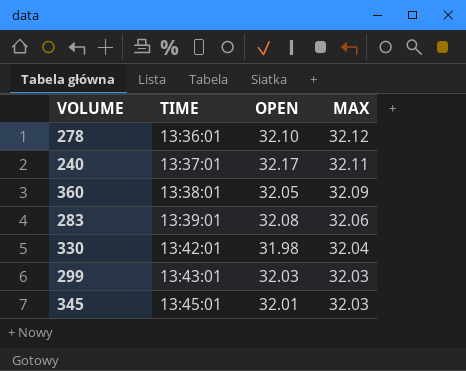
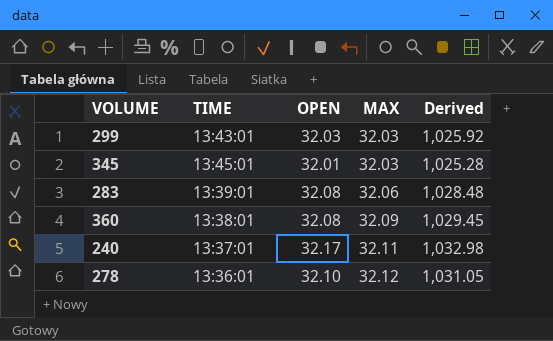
row order: TIME ascending -> MAX ascending
column Derived | formula: none -> [OPEN] * [MAX]
row 330: 13:42:01 | 31.98 | 32.04 -> none
360 | OPEN: 32.05 -> 32.08

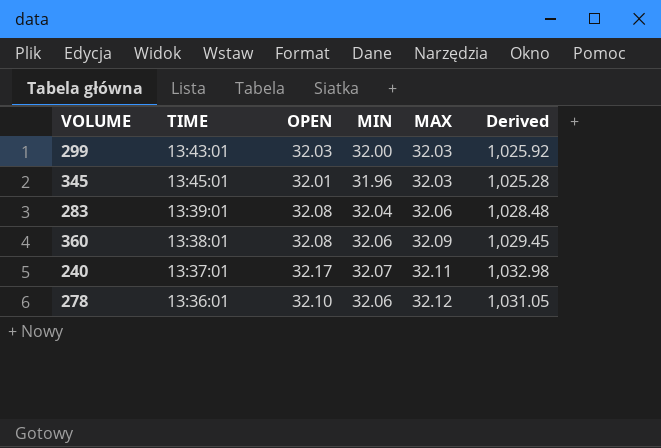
column MIN | position: none -> 4

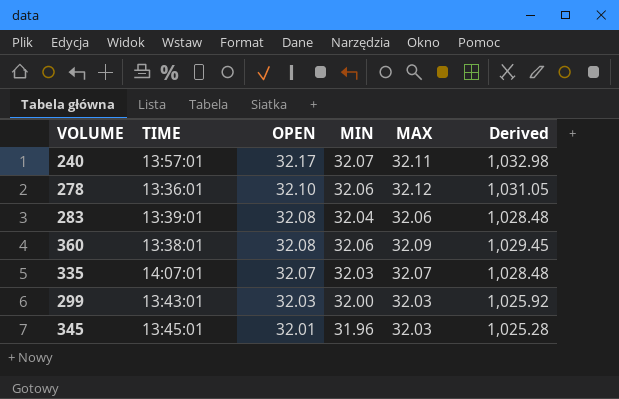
row order: MAX ascending -> OPEN descending
240 | TIME: 13:37:01 -> 13:57:01
row 335: none -> 14:07:01 | 32.07 | 32.03 | 32.07 | 1,028.48

